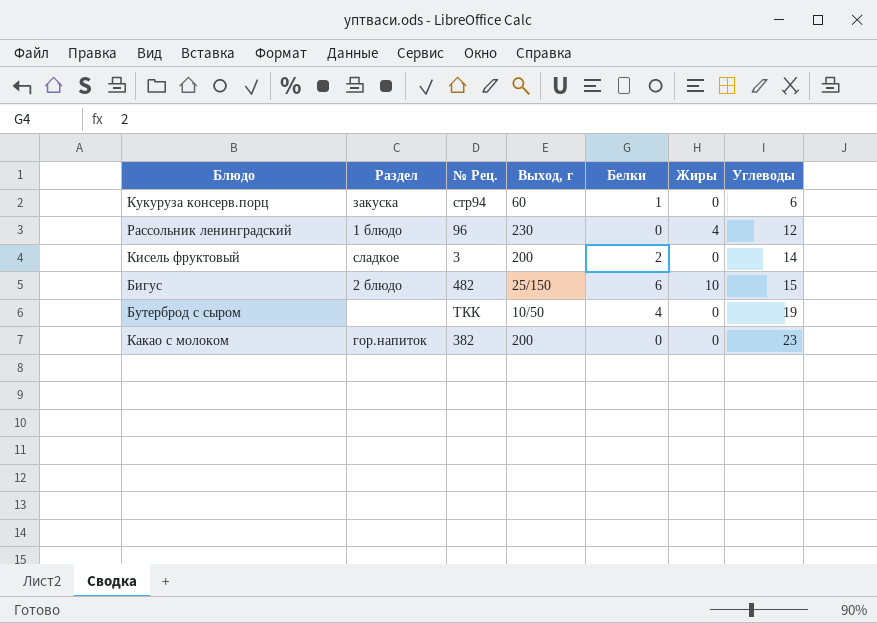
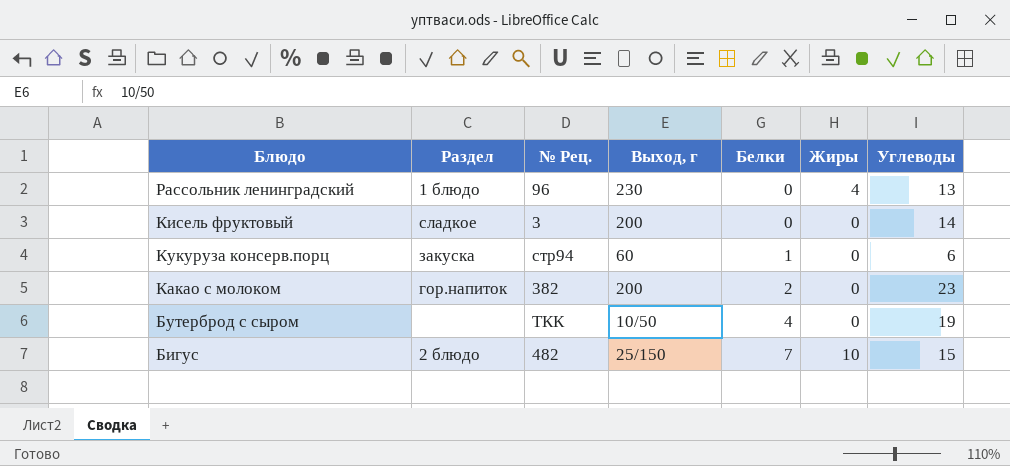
row order: Углеводы ascending -> Белки ascending
Рассольник ленинградский | Углеводы: 12 -> 13
Кисель фруктовый | Белки: 2 -> 0
Какао с молоком | Белки: 0 -> 2
Бигус | Белки: 6 -> 7

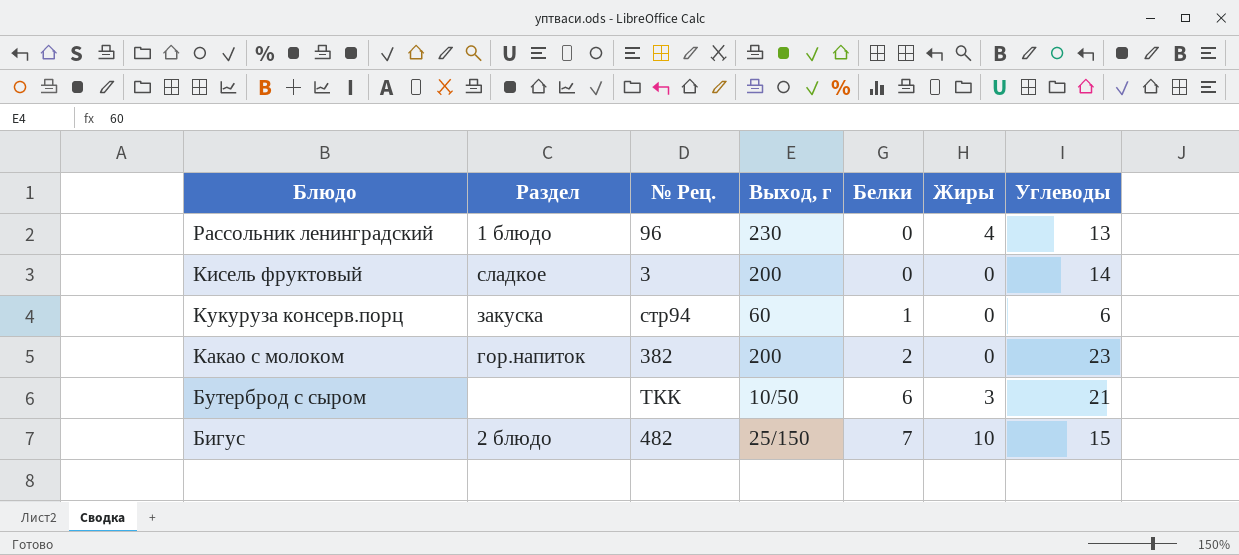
Бутерброд с сыром | Белки: 4 -> 6
Бутерброд с сыром | Жиры: 0 -> 3
Бутерброд с сыром | Углеводы: 19 -> 21

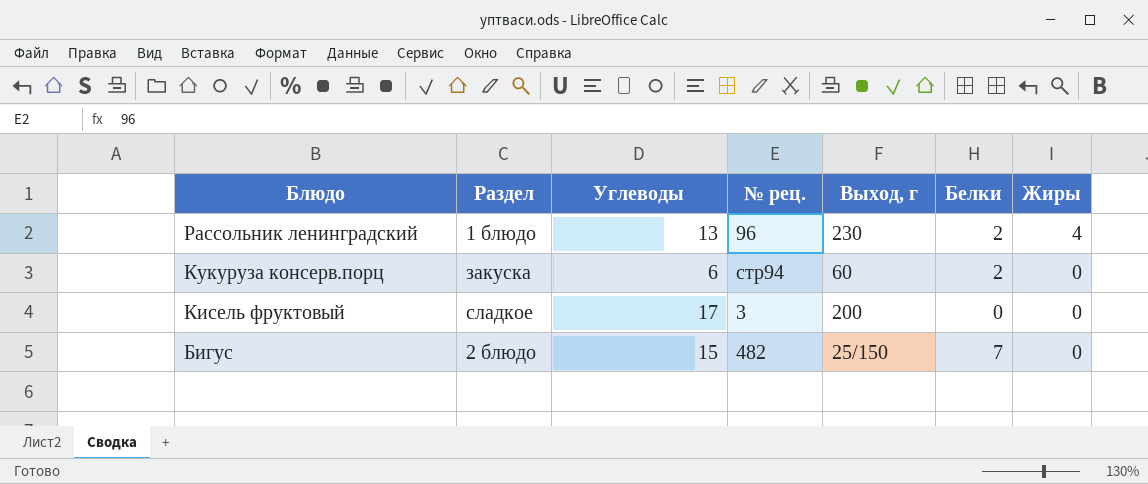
row order: Белки ascending -> Блюдо descending
column Углеводы | position: 7 -> 3
column name: № Рец. -> № рец.
row Какао с молоком: гор.напиток | 382 | 200 | 2 | 0 | 23 -> none
row Бутерброд с сыром: none | ТКК | 10/50 | 6 | 3 | 21 -> none
Рассольник ленинградский | Белки: 0 -> 2
Кукуруза консерв.порц | Белки: 1 -> 2
Кисель фруктовый | Углеводы: 14 -> 17
Бигус | Жиры: 10 -> 0

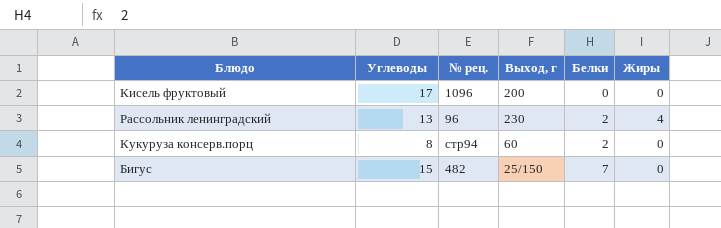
row order: Блюдо descending -> Белки ascending
column Раздел | position: 2 -> none
Кисель фруктовый | № рец.: 3 -> 1096
Кукуруза консерв.порц | Углеводы: 6 -> 8

